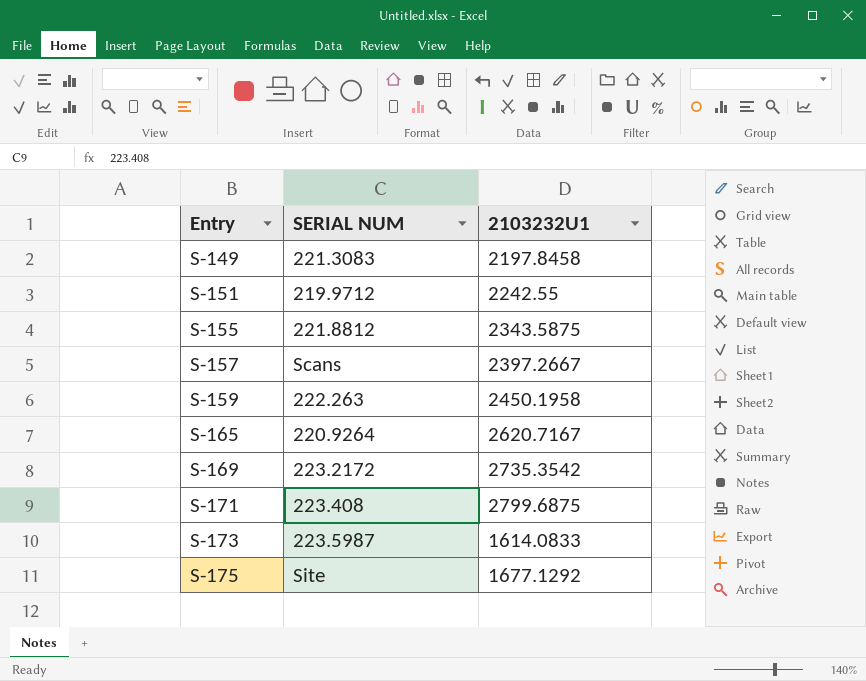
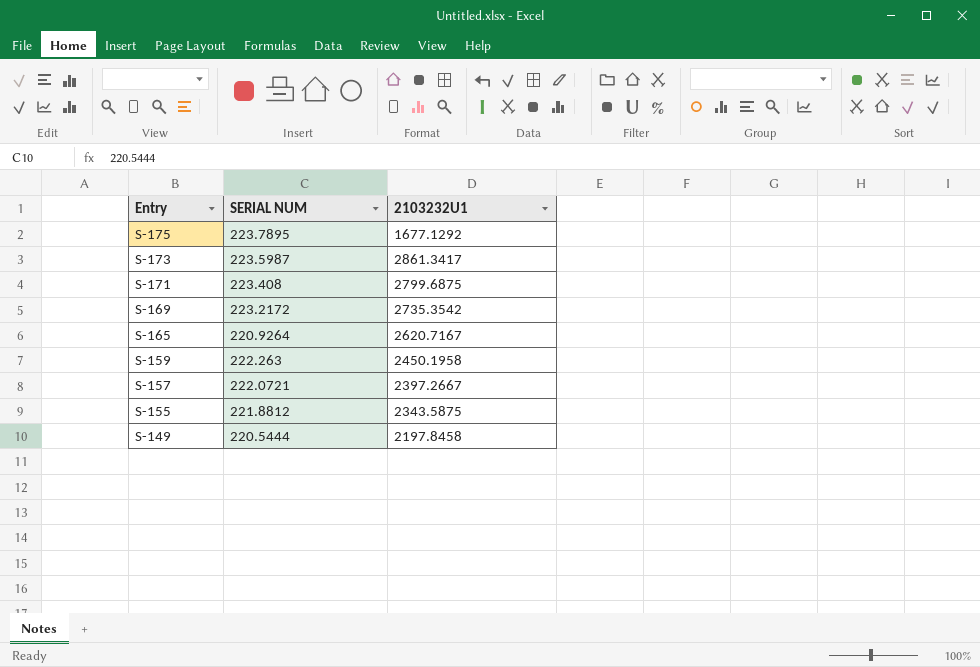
row order: Entry ascending -> Entry descending
row S-151: 219.9712 | 2242.55 -> none
S-175 | SERIAL NUM: Site -> 223.7895
S-173 | 2103232U1: 1614.0833 -> 2861.3417
S-157 | SERIAL NUM: Scans -> 222.0721
S-149 | SERIAL NUM: 221.3083 -> 220.5444

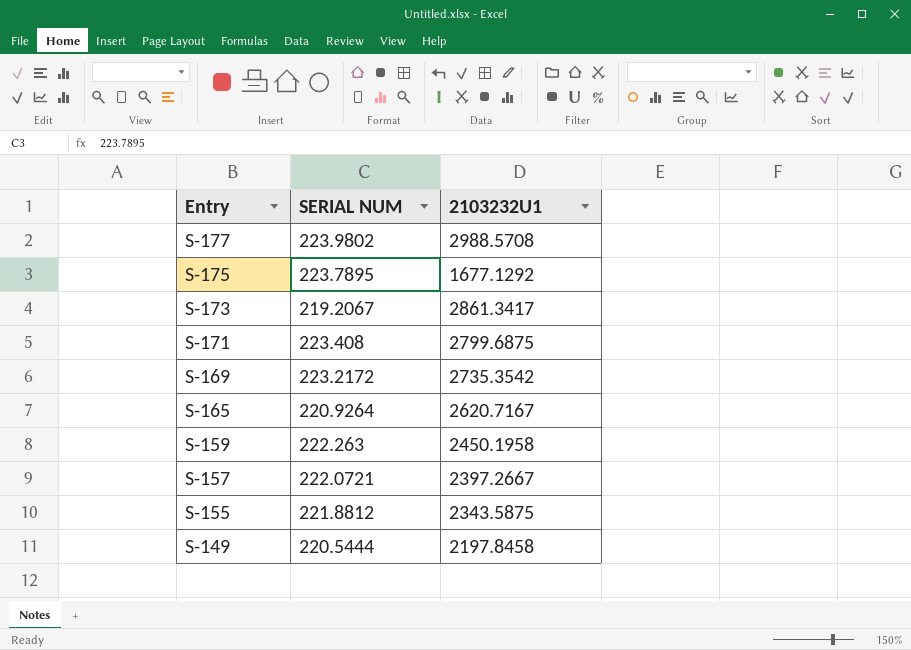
row S-177: none -> 223.9802 | 2988.5708
S-173 | SERIAL NUM: 223.5987 -> 219.2067

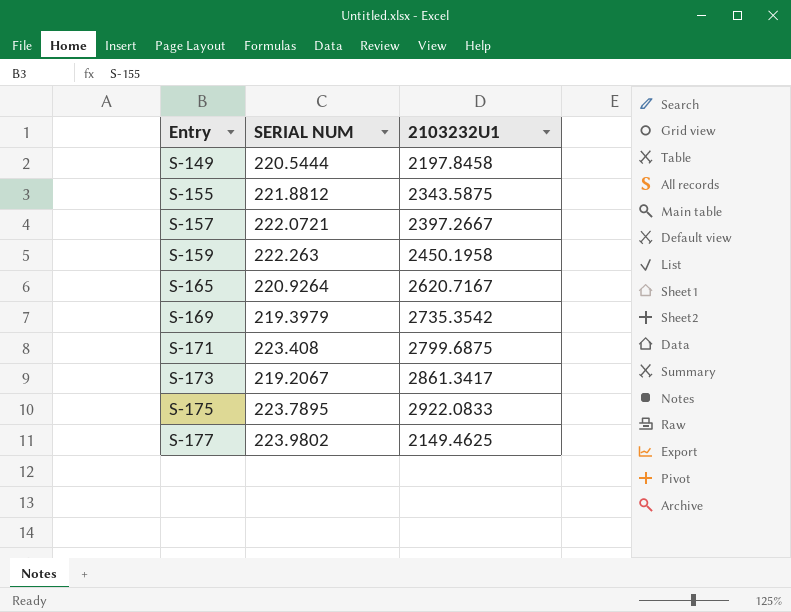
row order: Entry descending -> Entry ascending
S-169 | SERIAL NUM: 223.2172 -> 219.3979
S-175 | 2103232U1: 1677.1292 -> 2922.0833
S-177 | 2103232U1: 2988.5708 -> 2149.4625

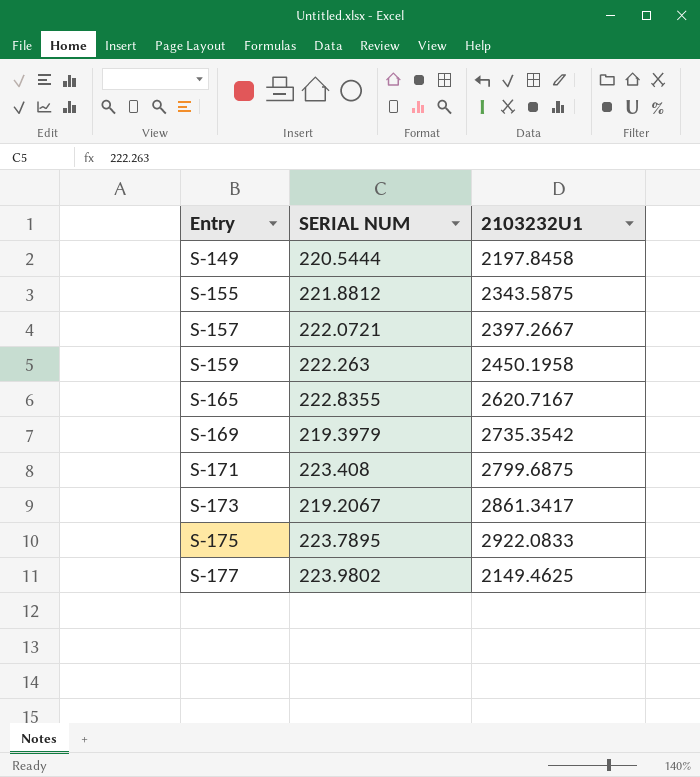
S-165 | SERIAL NUM: 220.9264 -> 222.8355

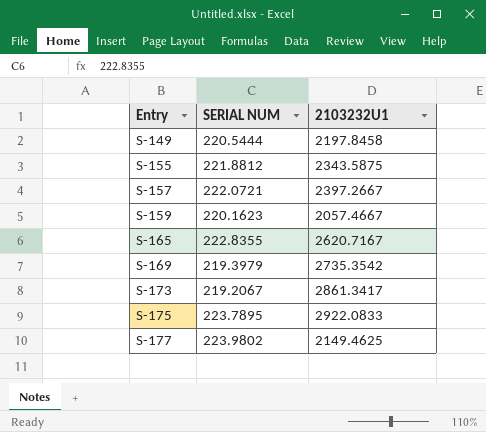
row S-171: 223.408 | 2799.6875 -> none
S-159 | SERIAL NUM: 222.263 -> 220.1623
S-159 | 2103232U1: 2450.1958 -> 2057.4667

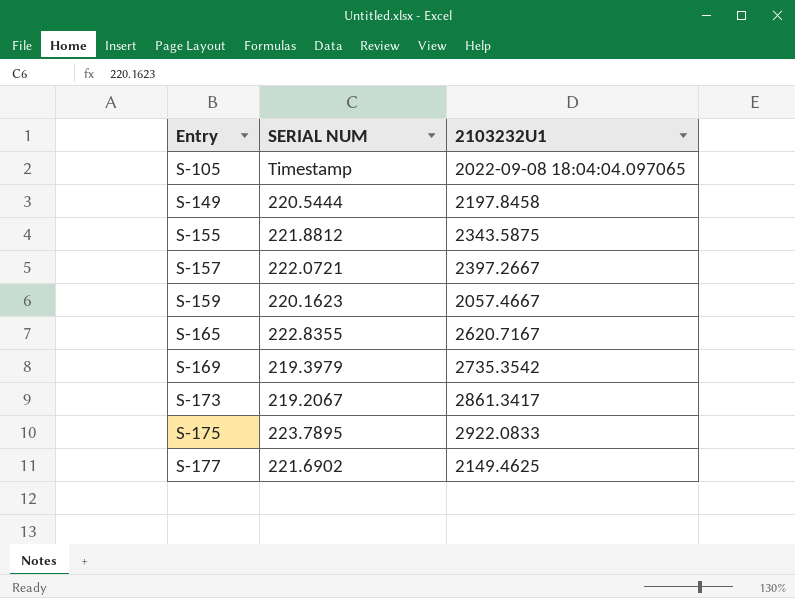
row S-105: none -> Timestamp | 2022-09-08 18:04:04.097065
S-177 | SERIAL NUM: 223.9802 -> 221.6902

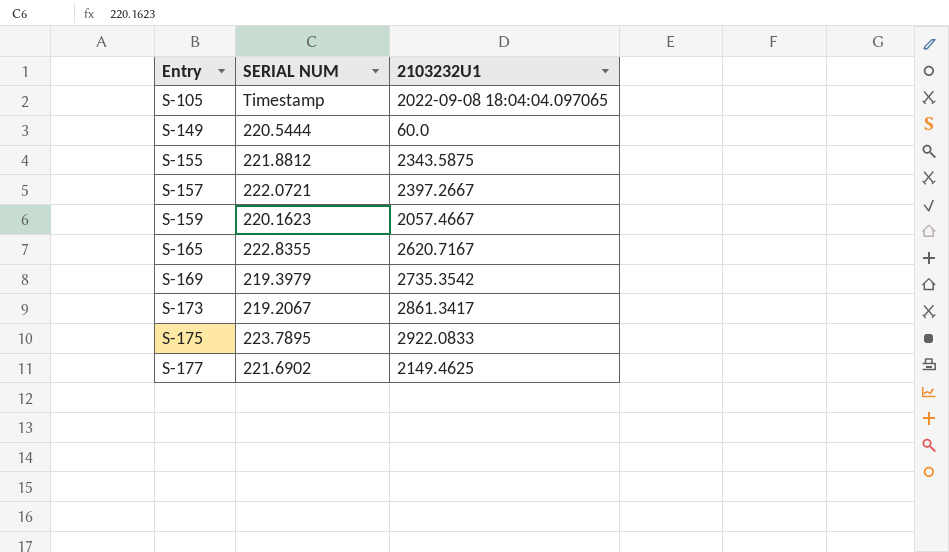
S-149 | 2103232U1: 2197.8458 -> 60.0

